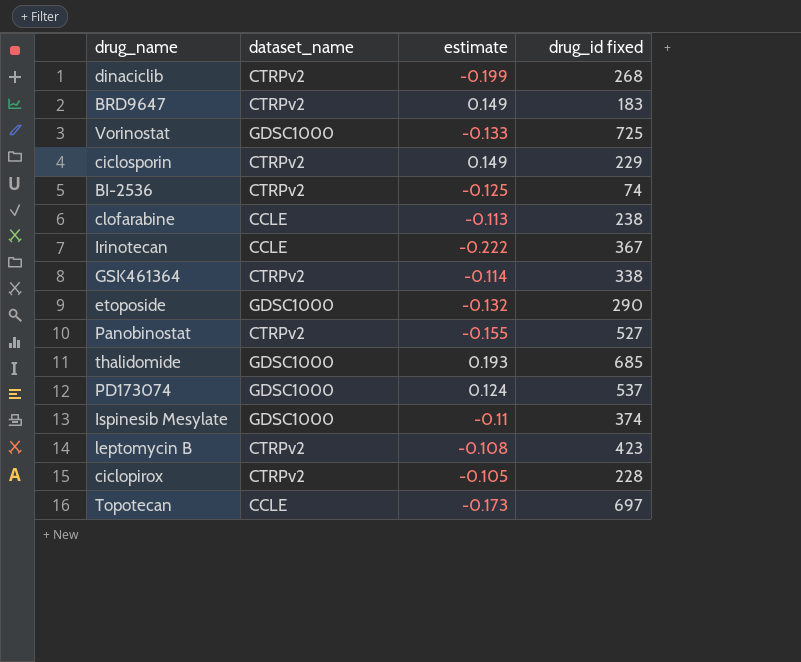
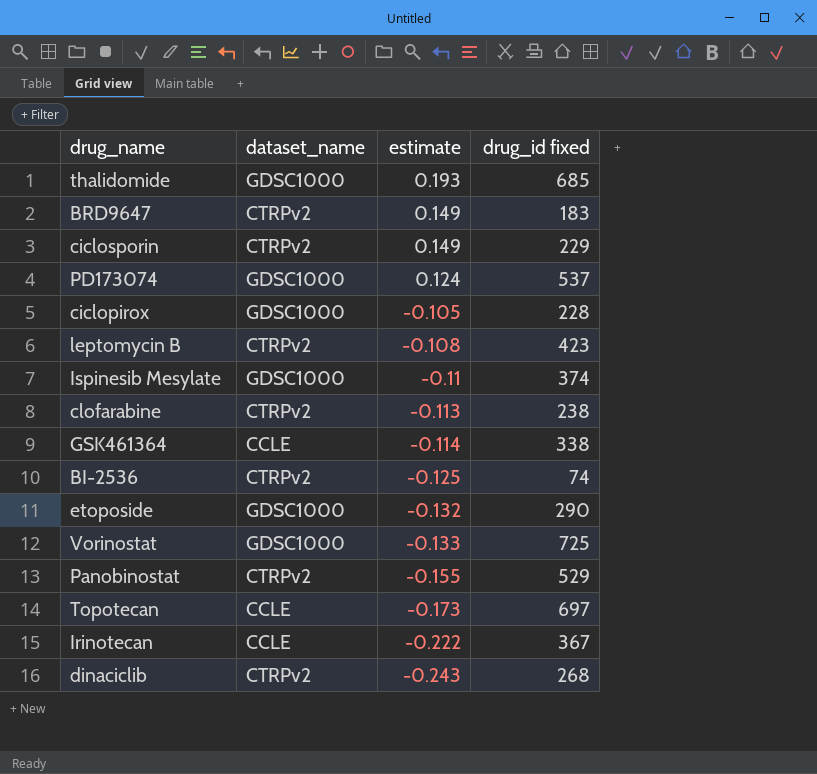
row order: none -> estimate descending
ciclopirox | dataset_name: CTRPv2 -> GDSC1000
clofarabine | dataset_name: CCLE -> CTRPv2
GSK461364 | dataset_name: CTRPv2 -> CCLE
Panobinostat | drug_id fixed: 527 -> 529
dinaciclib | estimate: -0.199 -> -0.243

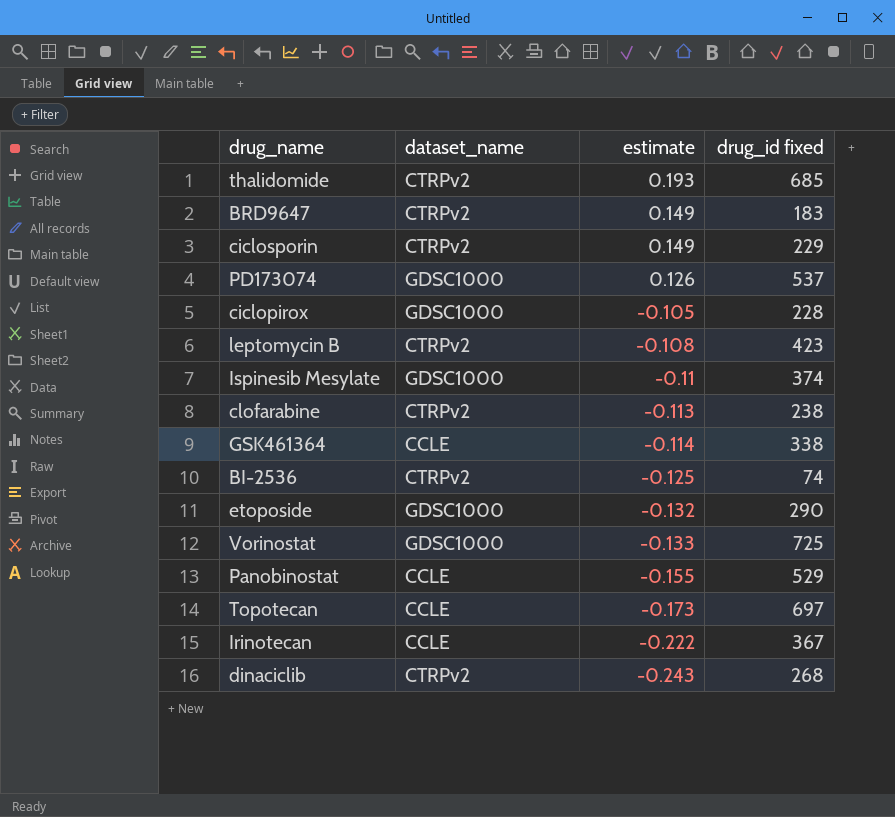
thalidomide | dataset_name: GDSC1000 -> CTRPv2
PD173074 | estimate: 0.124 -> 0.126
Panobinostat | dataset_name: CTRPv2 -> CCLE

